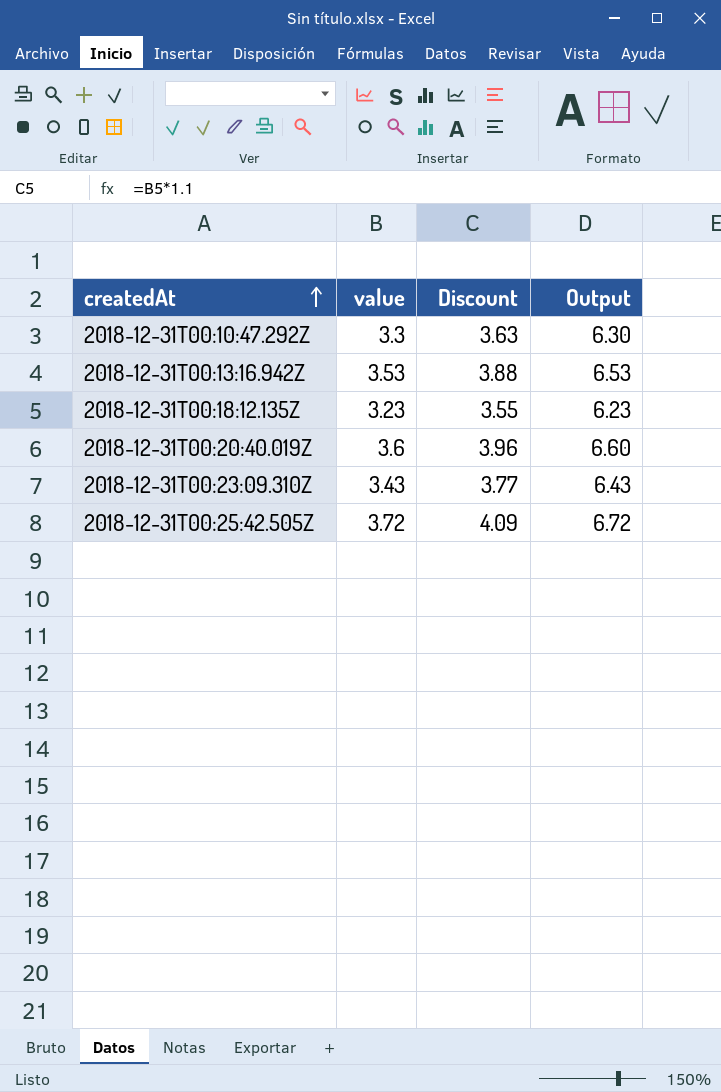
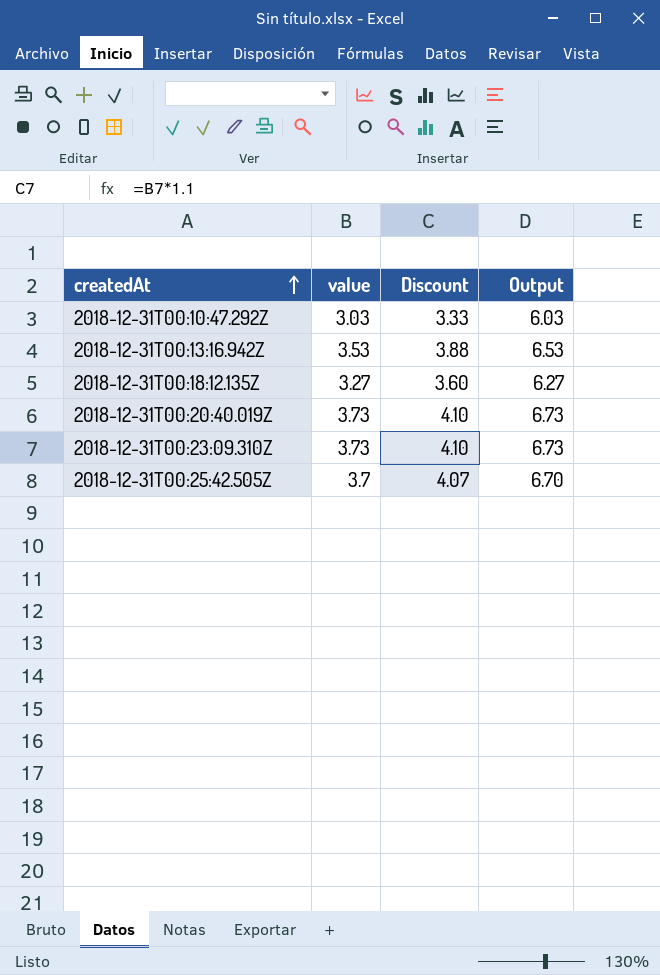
2018-12-31T00:10:47.292Z | value: 3.3 -> 3.03
2018-12-31T00:10:47.292Z | Discount: 3.63 -> 3.33
2018-12-31T00:10:47.292Z | Output: 6.30 -> 6.03
2018-12-31T00:18:12.135Z | value: 3.23 -> 3.27
2018-12-31T00:18:12.135Z | Discount: 3.55 -> 3.60
2018-12-31T00:18:12.135Z | Output: 6.23 -> 6.27
2018-12-31T00:20:40.019Z | value: 3.6 -> 3.73
2018-12-31T00:20:40.019Z | Discount: 3.96 -> 4.10
2018-12-31T00:20:40.019Z | Output: 6.60 -> 6.73
2018-12-31T00:23:09.310Z | value: 3.43 -> 3.73
2018-12-31T00:23:09.310Z | Discount: 3.77 -> 4.10
2018-12-31T00:23:09.310Z | Output: 6.43 -> 6.73
2018-12-31T00:25:42.505Z | value: 3.72 -> 3.7
2018-12-31T00:25:42.505Z | Discount: 4.09 -> 4.07
2018-12-31T00:25:42.505Z | Output: 6.72 -> 6.70

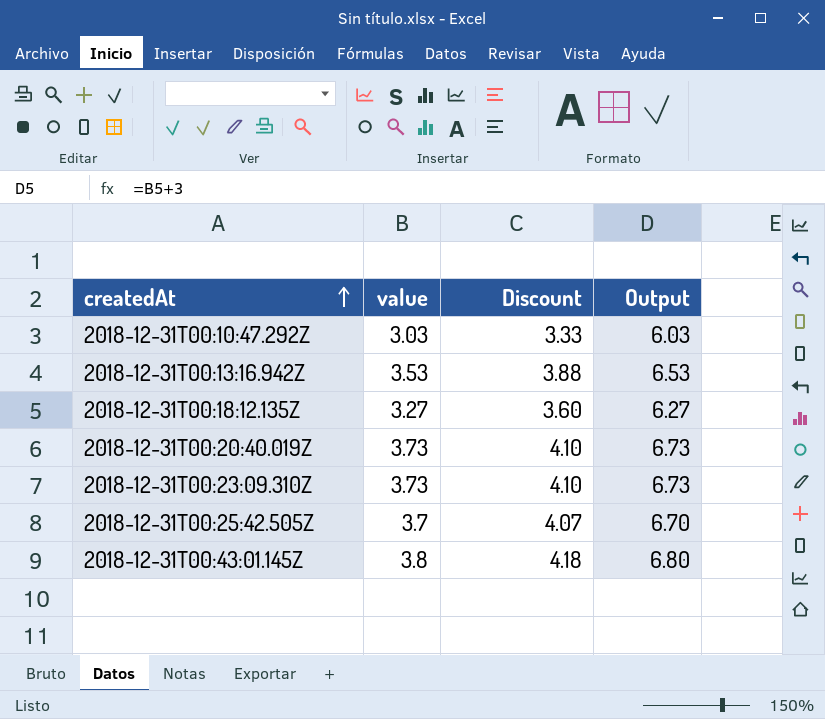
row 2018-12-31T00:43:01.145Z: none -> 3.8 | 4.18 | 6.80

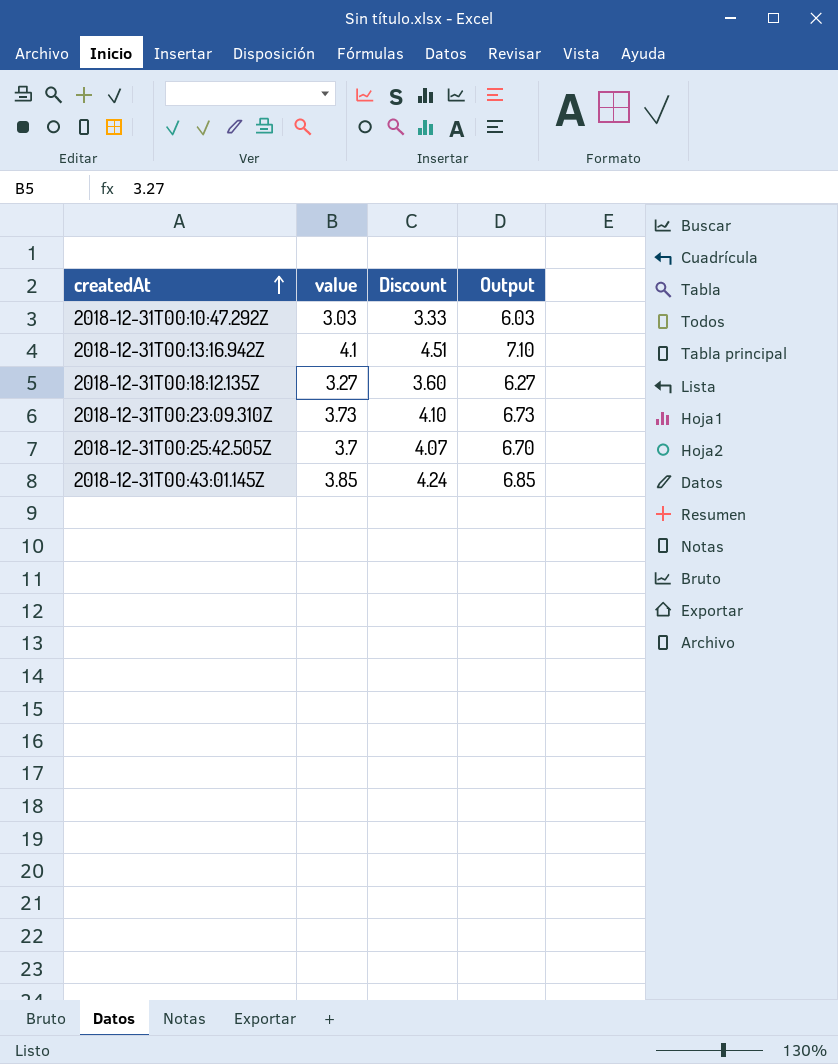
row 2018-12-31T00:20:40.019Z: 3.73 | 4.10 | 6.73 -> none
2018-12-31T00:13:16.942Z | value: 3.53 -> 4.1
2018-12-31T00:13:16.942Z | Discount: 3.88 -> 4.51
2018-12-31T00:13:16.942Z | Output: 6.53 -> 7.10
2018-12-31T00:43:01.145Z | value: 3.8 -> 3.85
2018-12-31T00:43:01.145Z | Discount: 4.18 -> 4.24
2018-12-31T00:43:01.145Z | Output: 6.80 -> 6.85

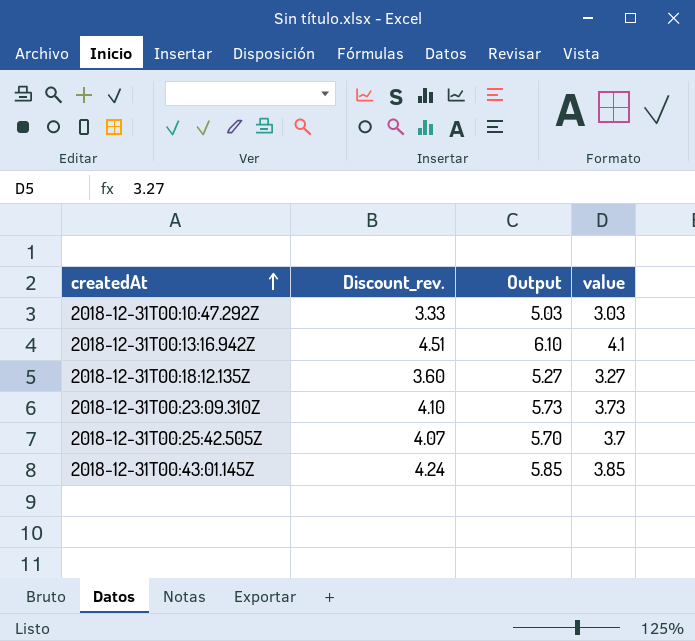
column name: Discount -> Discount_rev.
column Output | formula: [value] + 3 -> [value] + 2
column value | position: 2 -> 4

